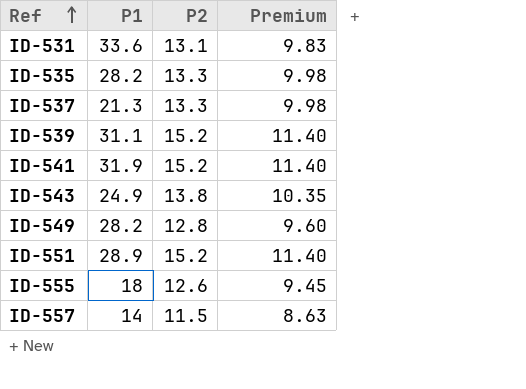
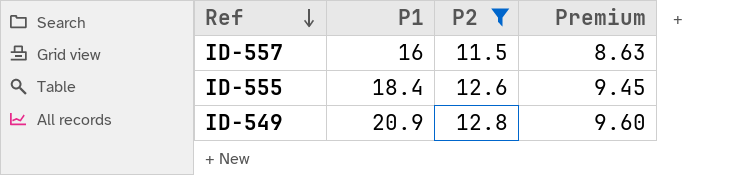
filter: none -> P2 <= 12.8
row order: Ref ascending -> Ref descending
ID-557 | P1: 14 -> 16
ID-555 | P1: 18 -> 18.4
ID-549 | P1: 28.2 -> 20.9

